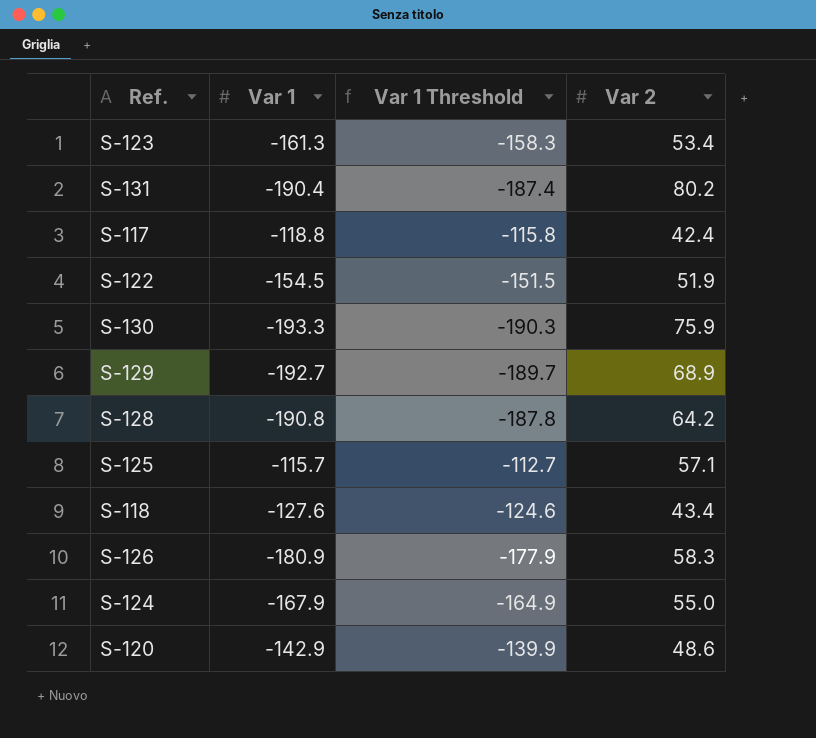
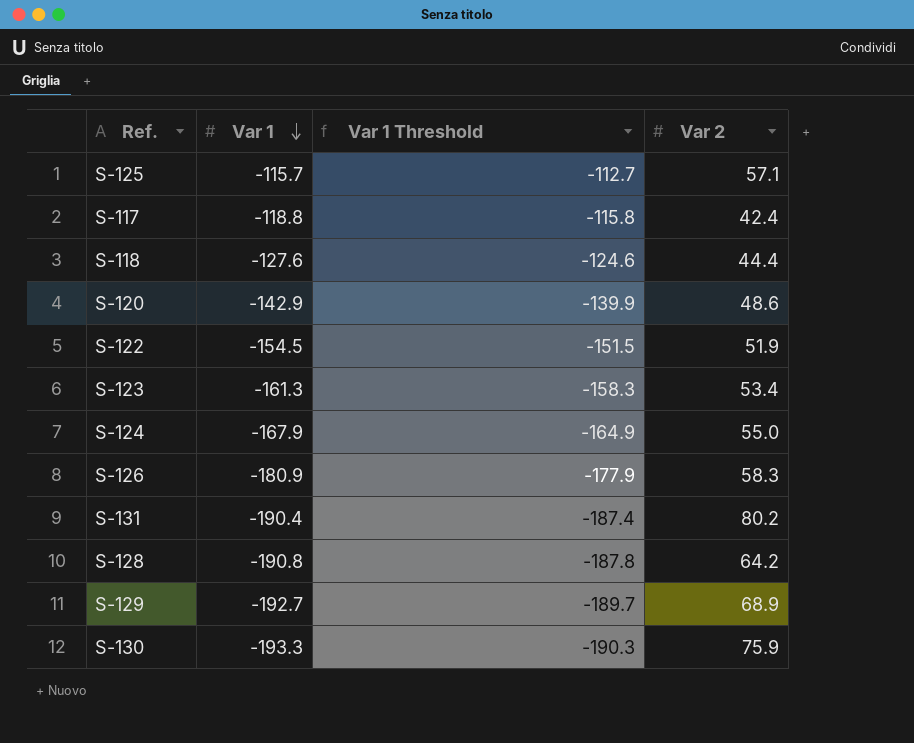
row order: none -> Var 1 descending
S-118 | Var 2: 43.4 -> 44.4

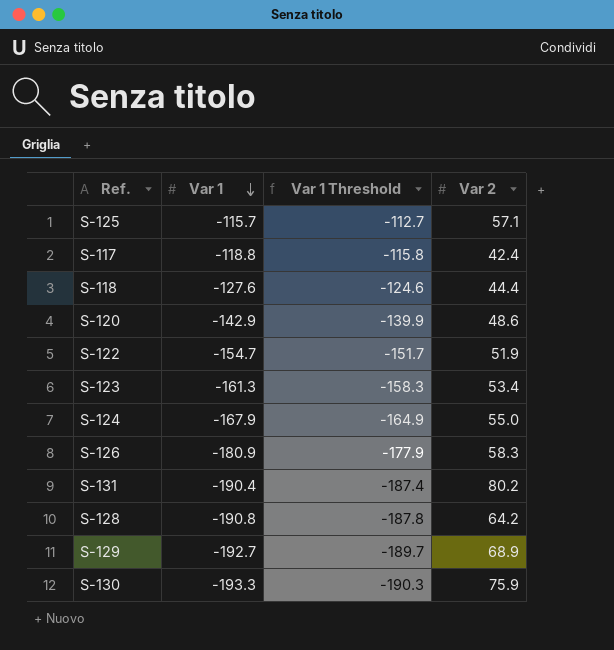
S-122 | Var 1: -154.5 -> -154.7
S-122 | Var 1 Threshold: -151.5 -> -151.7

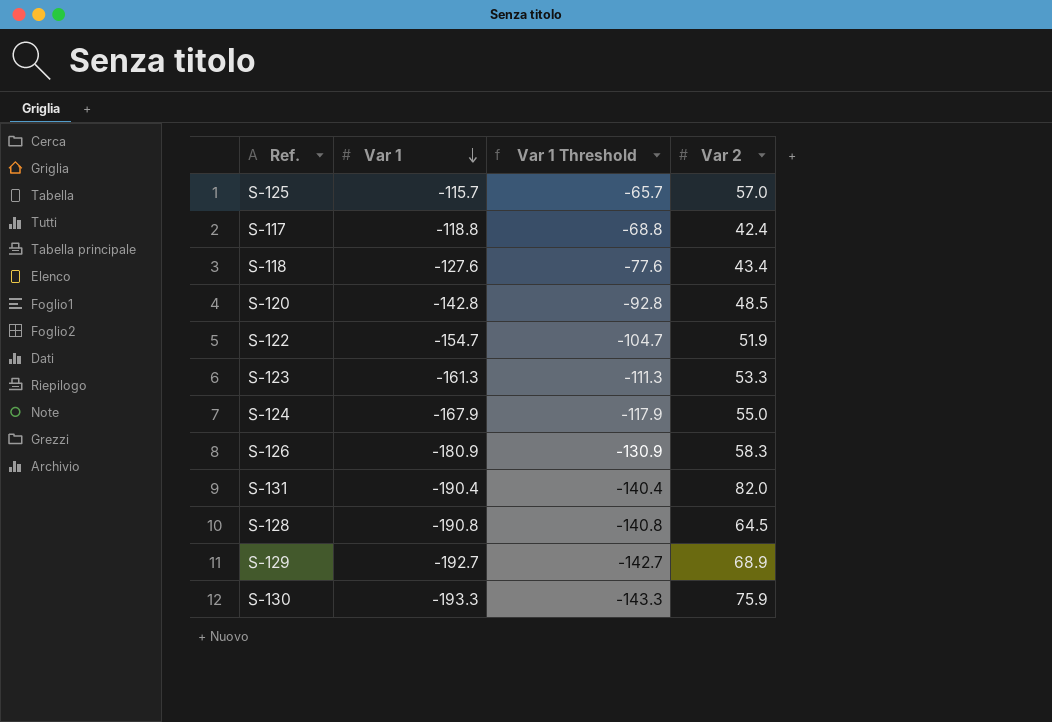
column Var 1 Threshold | formula: [Var 1] + 3 -> [Var 1] + 50
S-125 | Var 2: 57.1 -> 57.0
S-118 | Var 2: 44.4 -> 43.4
S-120 | Var 1: -142.9 -> -142.8
S-120 | Var 2: 48.6 -> 48.5
S-123 | Var 2: 53.4 -> 53.3
S-131 | Var 2: 80.2 -> 82.0
S-128 | Var 2: 64.2 -> 64.5

